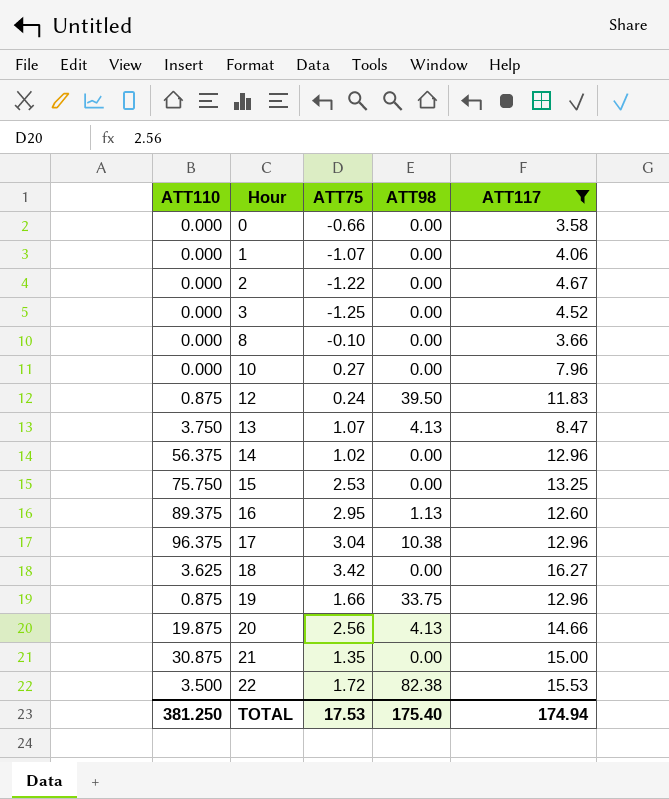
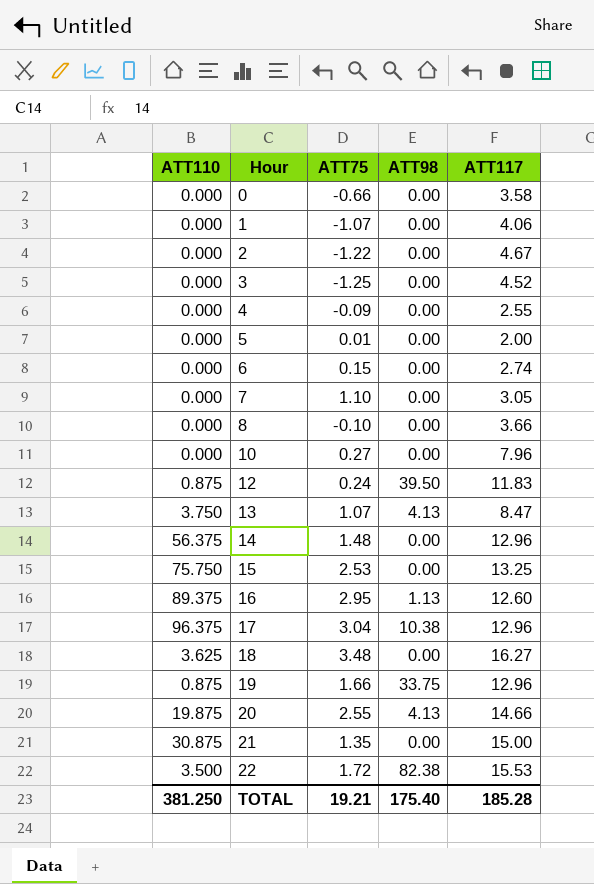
filter: ATT117 >= 3.58 -> none
14 | ATT75: 1.02 -> 1.48
18 | ATT75: 3.42 -> 3.48
20 | ATT75: 2.56 -> 2.55
TOTAL | ATT75: 17.53 -> 19.21
TOTAL | ATT117: 174.94 -> 185.28

